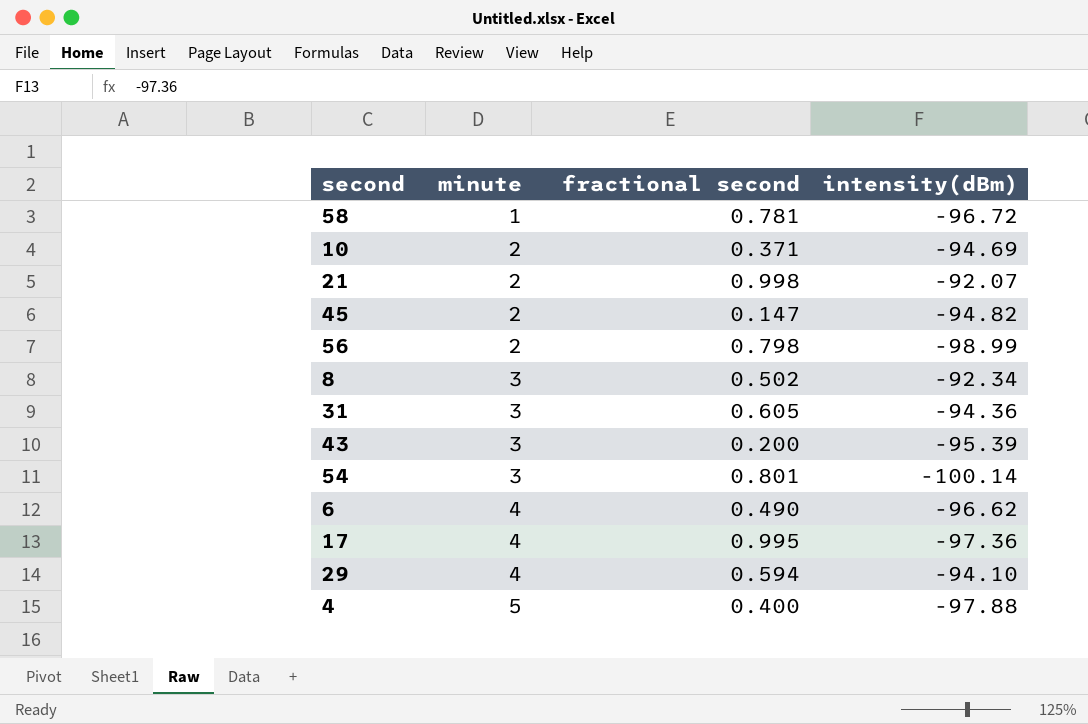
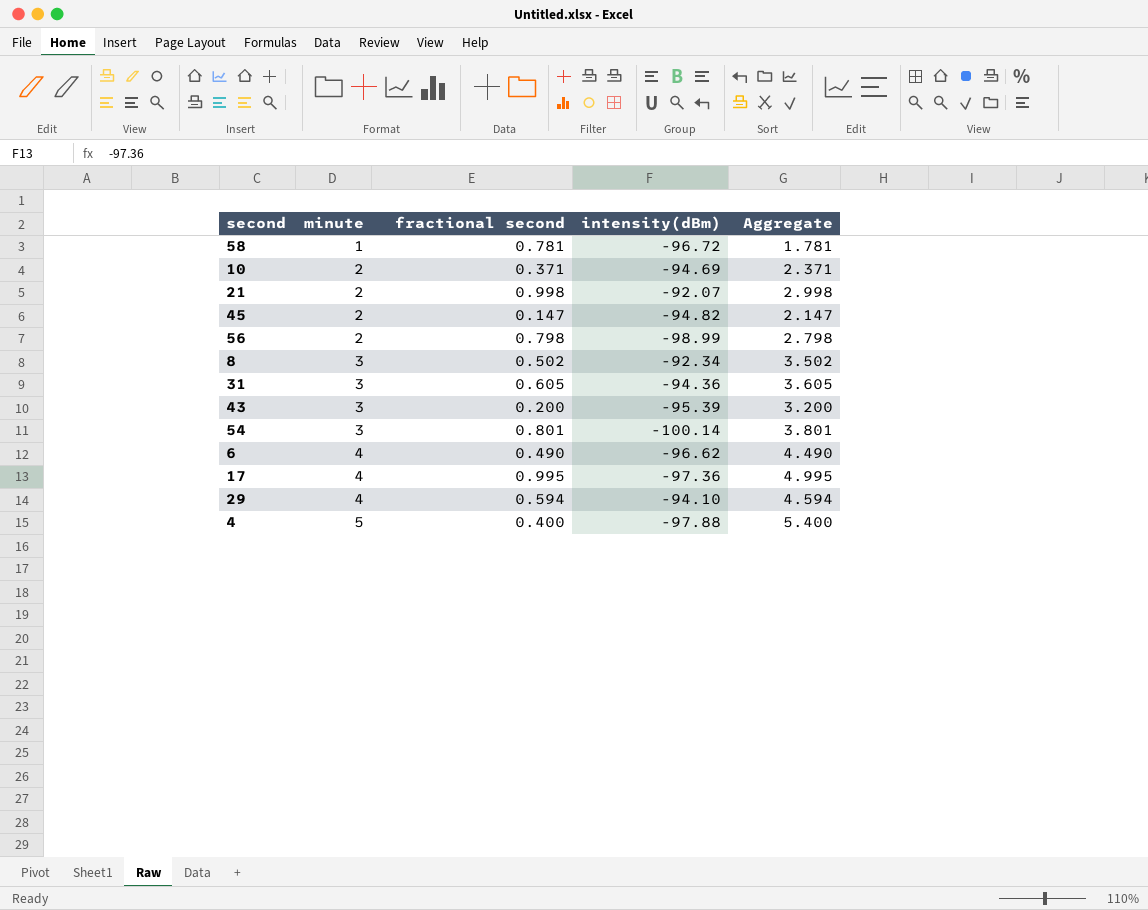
column Aggregate | formula: none -> [minute] + [fractional second]

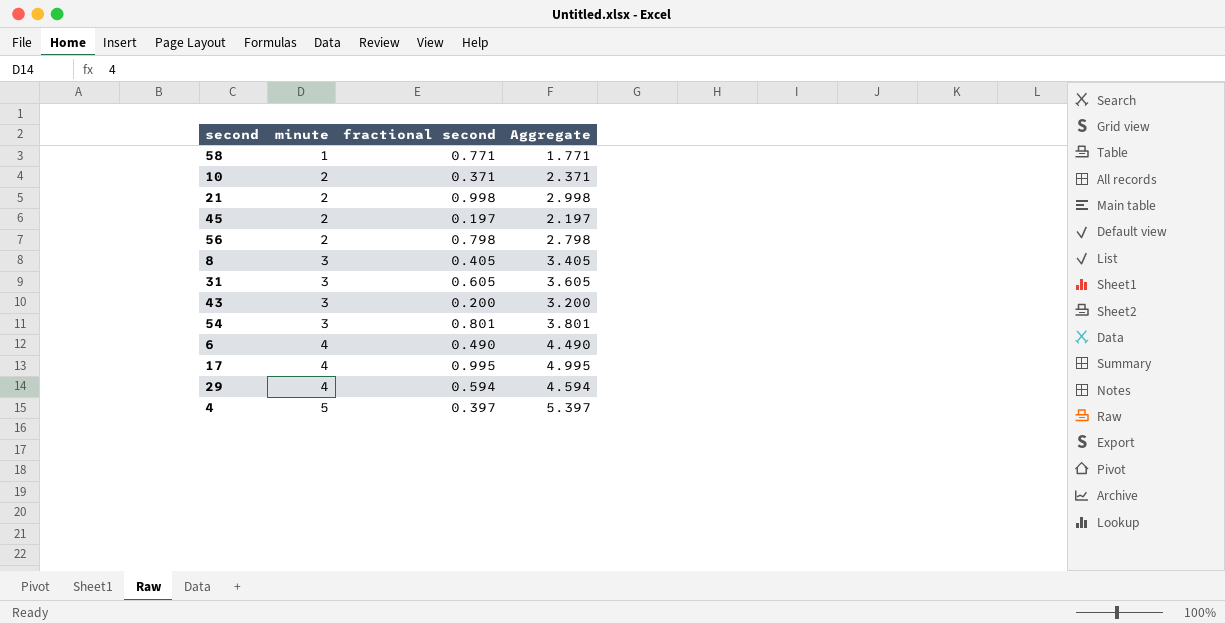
column intensity(dBm) | position: 4 -> none
58 | fractional second: 0.781 -> 0.771
58 | Aggregate: 1.781 -> 1.771
45 | fractional second: 0.147 -> 0.197
45 | Aggregate: 2.147 -> 2.197
8 | fractional second: 0.502 -> 0.405
8 | Aggregate: 3.502 -> 3.405
4 | fractional second: 0.400 -> 0.397
4 | Aggregate: 5.400 -> 5.397

